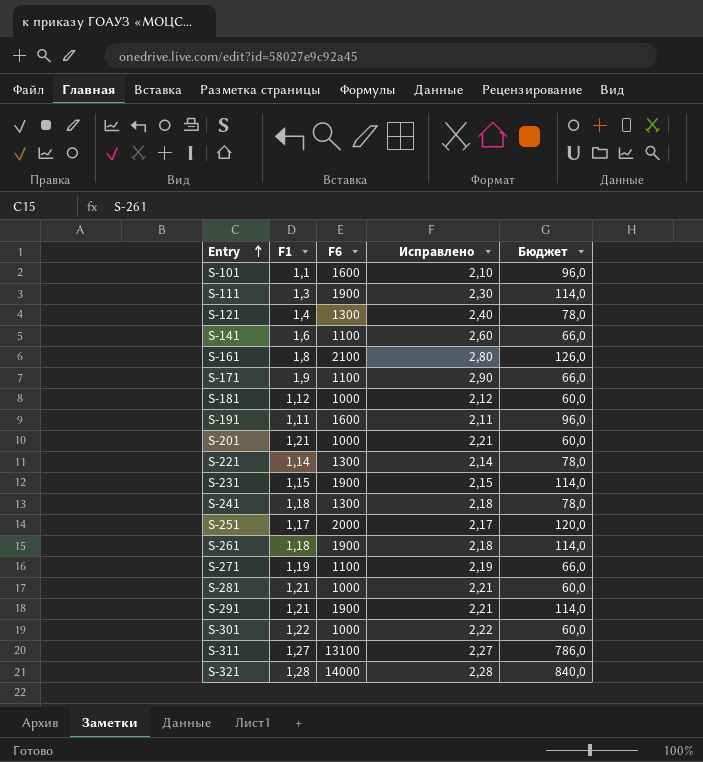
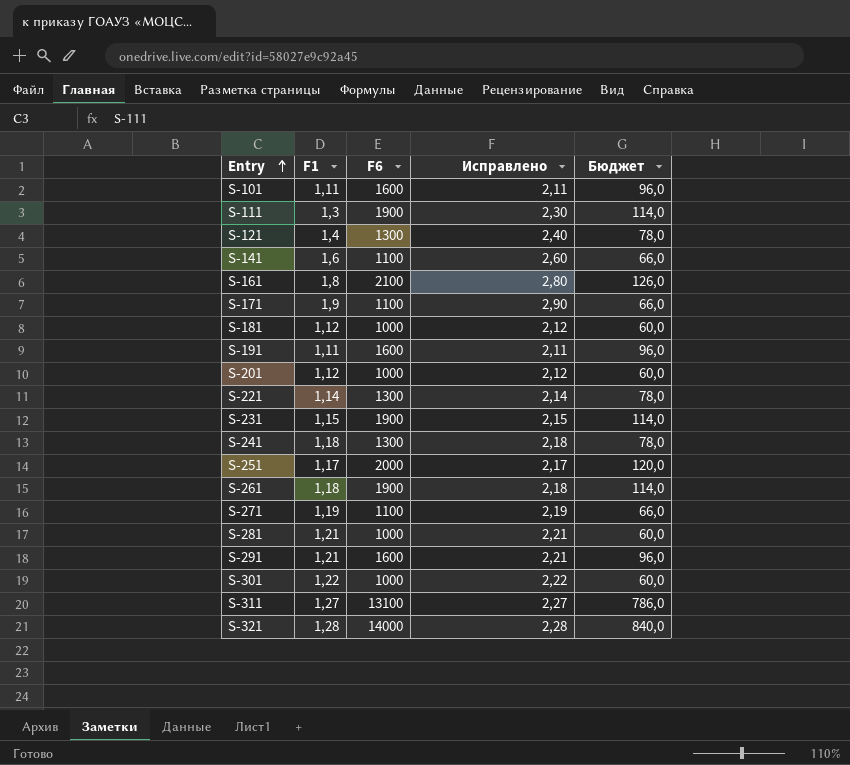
S-101 | F1: 1,1 -> 1,11
S-101 | Исправлено: 2,10 -> 2,11
S-201 | F1: 1,21 -> 1,12
S-201 | Исправлено: 2,21 -> 2,12
S-291 | F6: 1900 -> 1600
S-291 | Бюджет: 114,0 -> 96,0

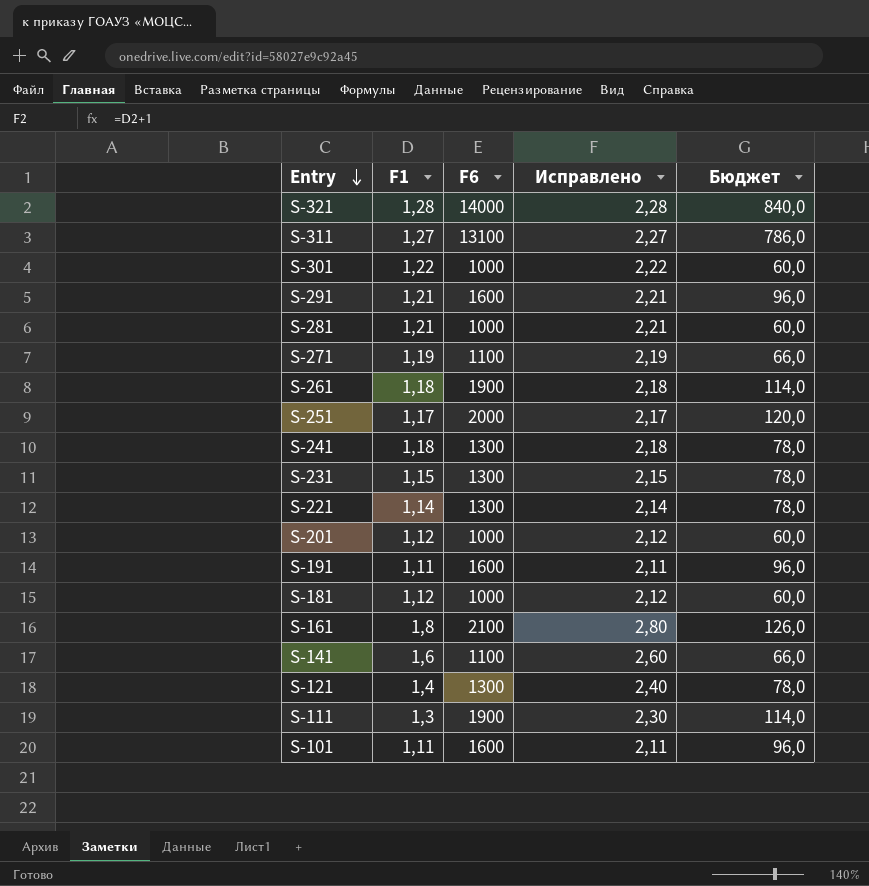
row order: Entry ascending -> Entry descending
row S-171: 1,9 | 1100 | 2,90 | 66,0 -> none
S-231 | F6: 1900 -> 1300
S-231 | Бюджет: 114,0 -> 78,0

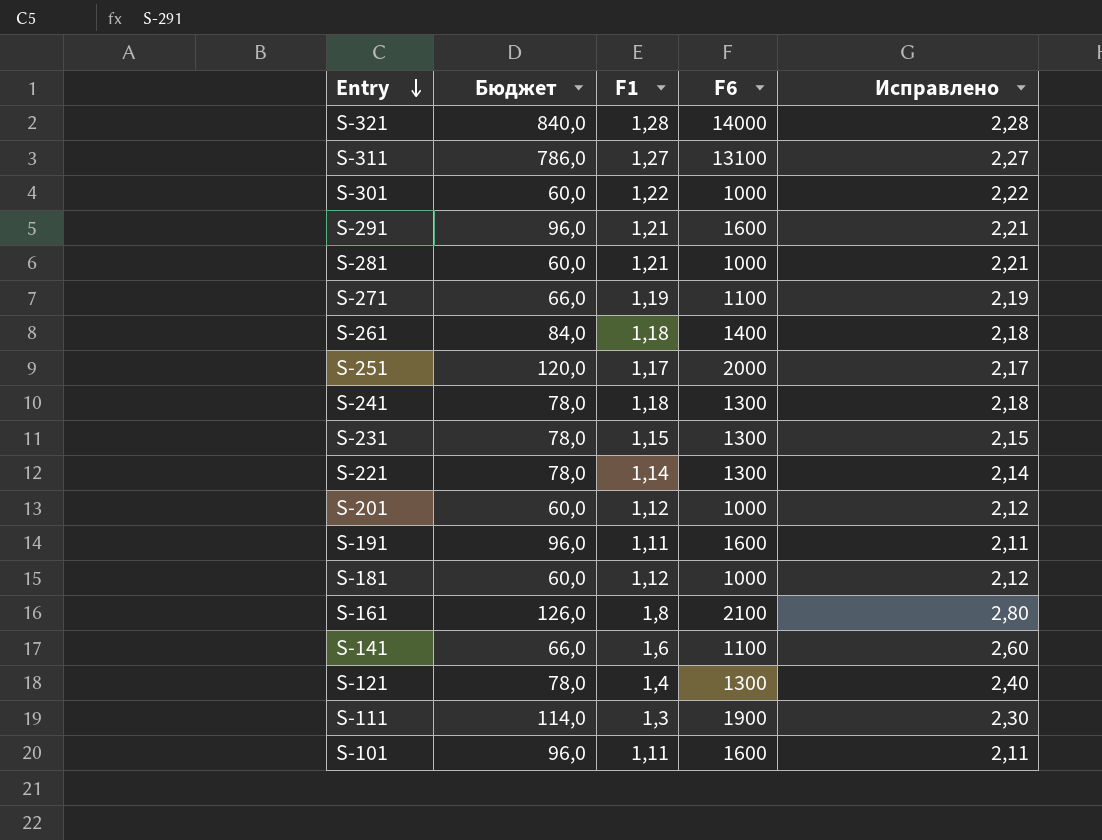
column Бюджет | position: 5 -> 2
S-261 | Бюджет: 114,0 -> 84,0
S-261 | F6: 1900 -> 1400

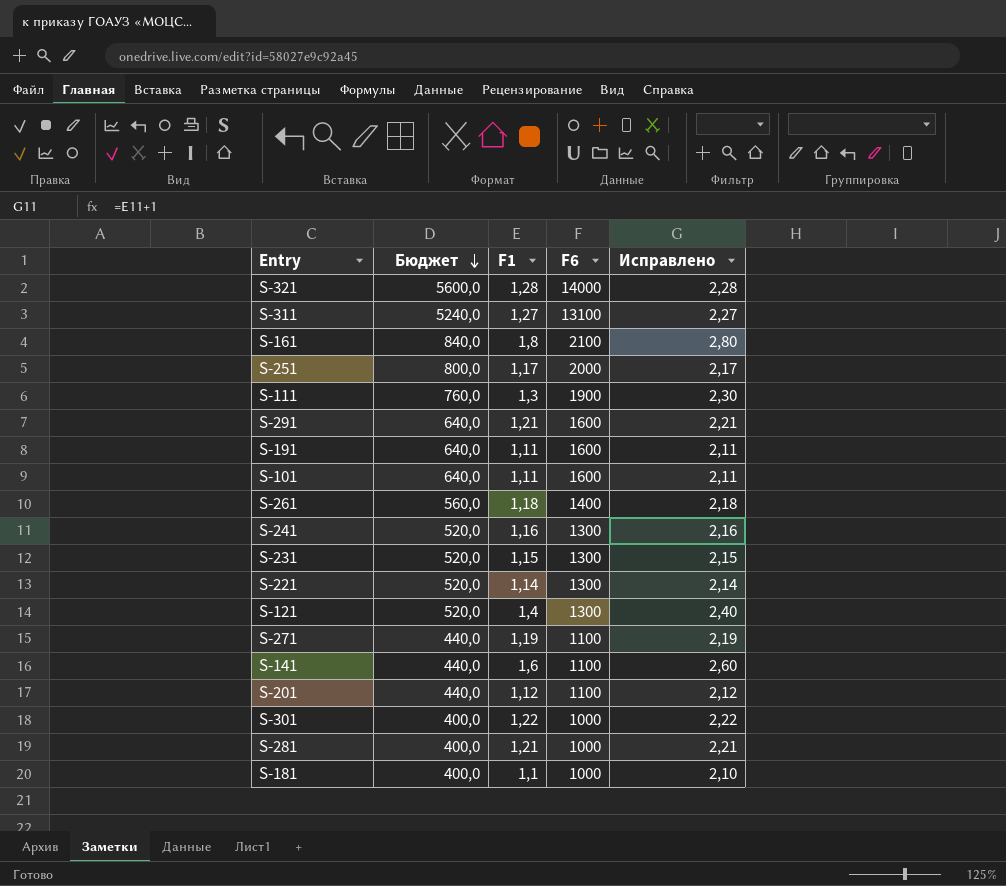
row order: Entry descending -> Бюджет descending
column Бюджет | formula: [F6] * 0,06 -> [F6] * 0,4
S-241 | F1: 1,18 -> 1,16
S-241 | Исправлено: 2,18 -> 2,16
S-201 | F6: 1000 -> 1100
S-181 | F1: 1,12 -> 1,1
S-181 | Исправлено: 2,12 -> 2,10

